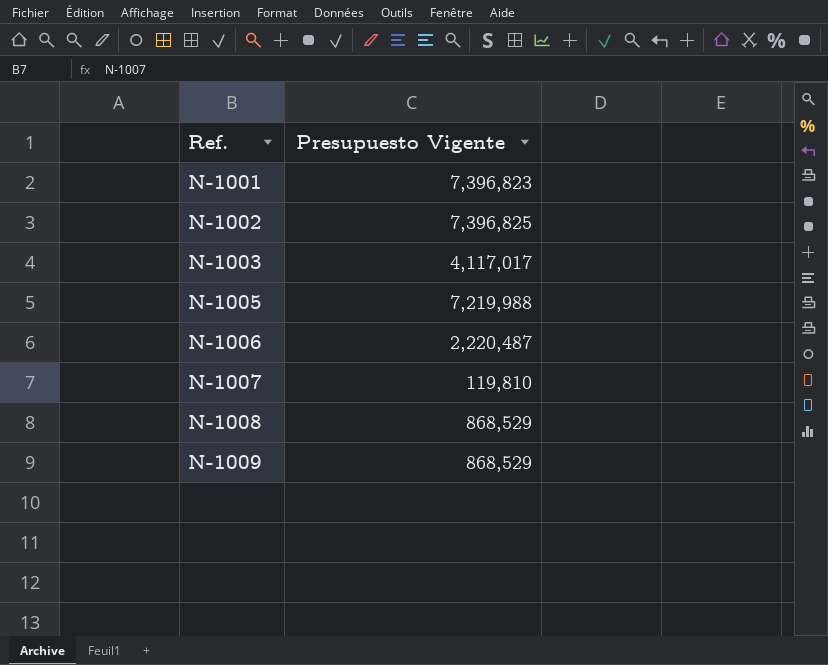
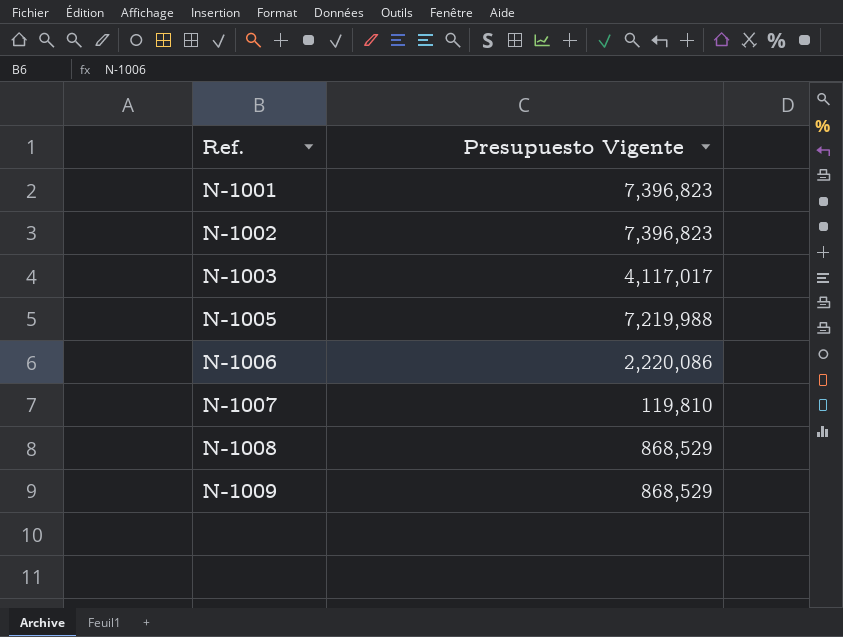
N-1002 | Presupuesto Vigente: 7,396,825 -> 7,396,823
N-1006 | Presupuesto Vigente: 2,220,487 -> 2,220,086

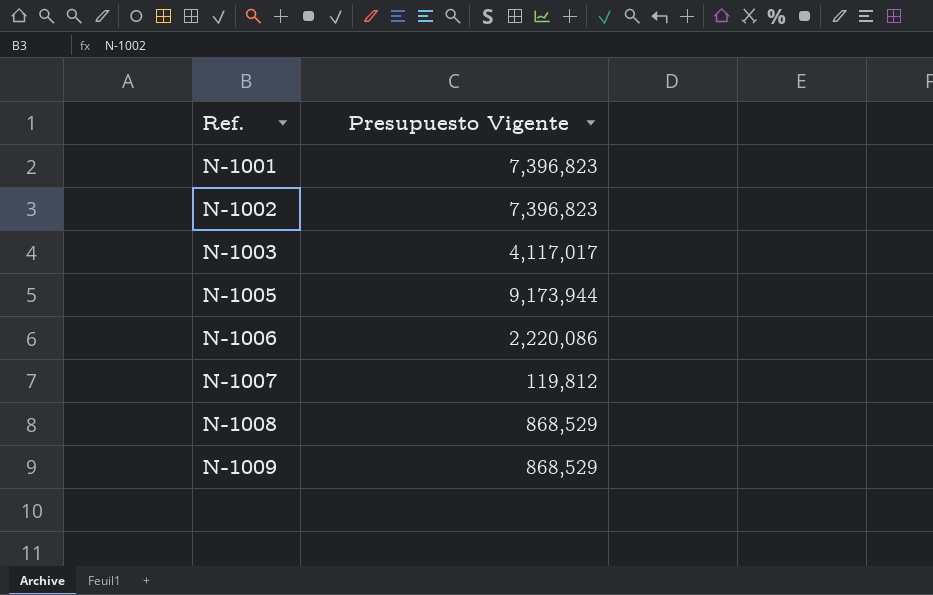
N-1005 | Presupuesto Vigente: 7,219,988 -> 9,173,944
N-1007 | Presupuesto Vigente: 119,810 -> 119,812

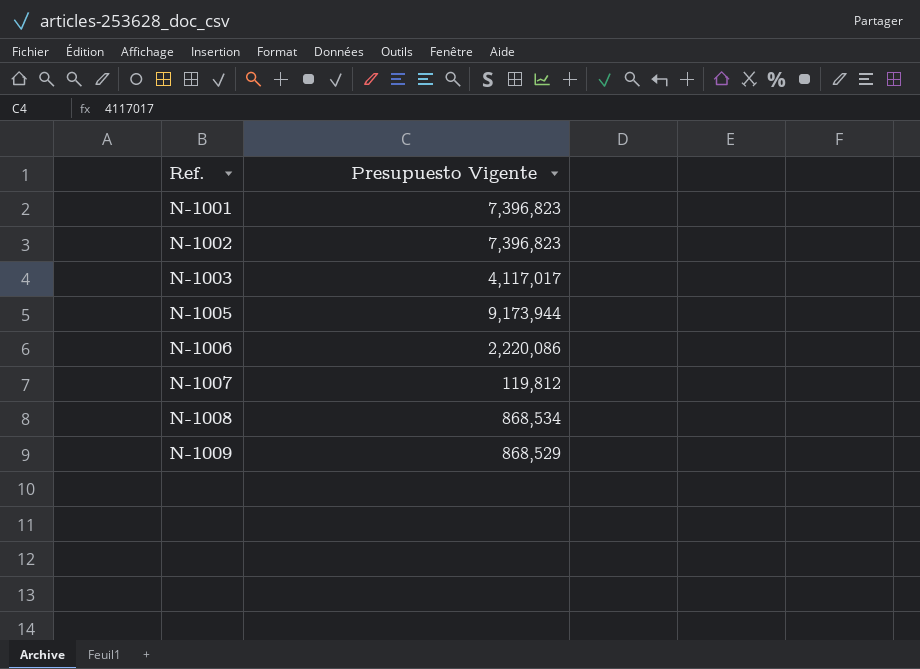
N-1008 | Presupuesto Vigente: 868,529 -> 868,534

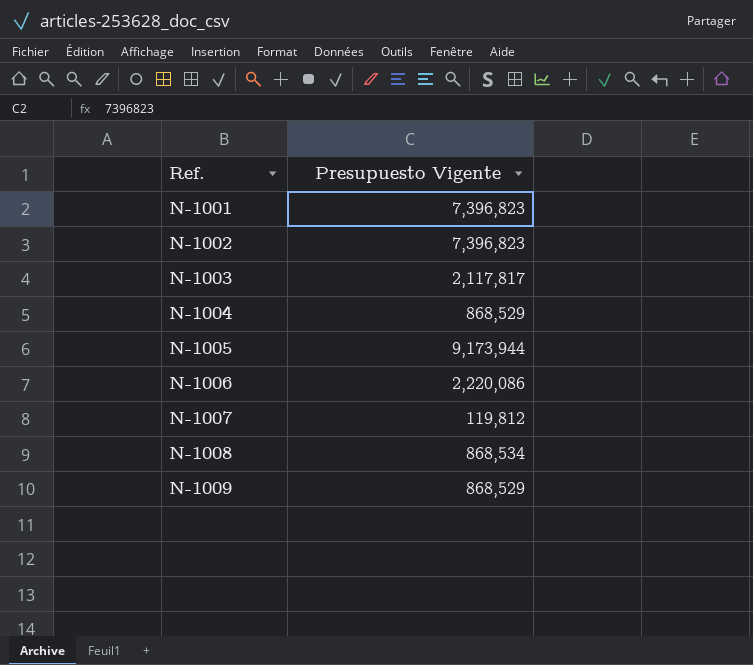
N-1003 | Presupuesto Vigente: 4,117,017 -> 2,117,817
row N-1004: none -> 868,529

